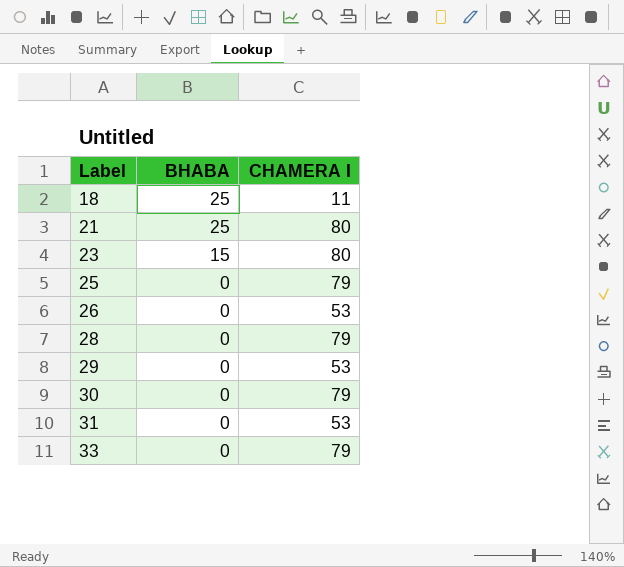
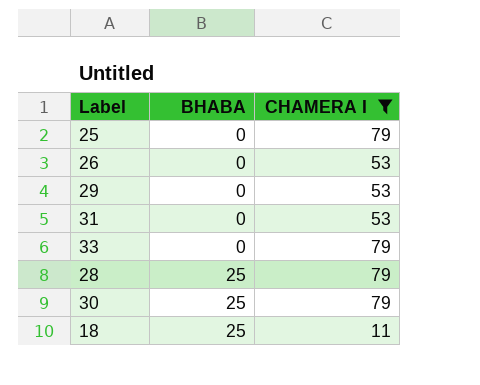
filter: none -> CHAMERA I != 80
row order: Label ascending -> BHABA ascending
28 | BHABA: 0 -> 25
30 | BHABA: 0 -> 25

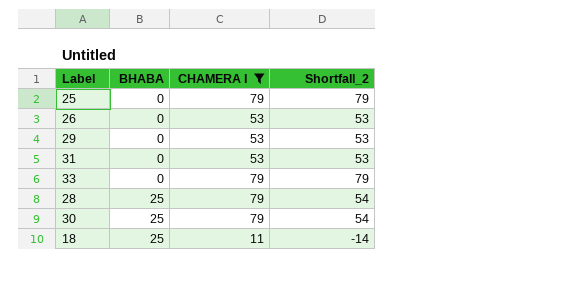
column Shortfall_2 | formula: none -> [CHAMERA I] - [BHABA]

